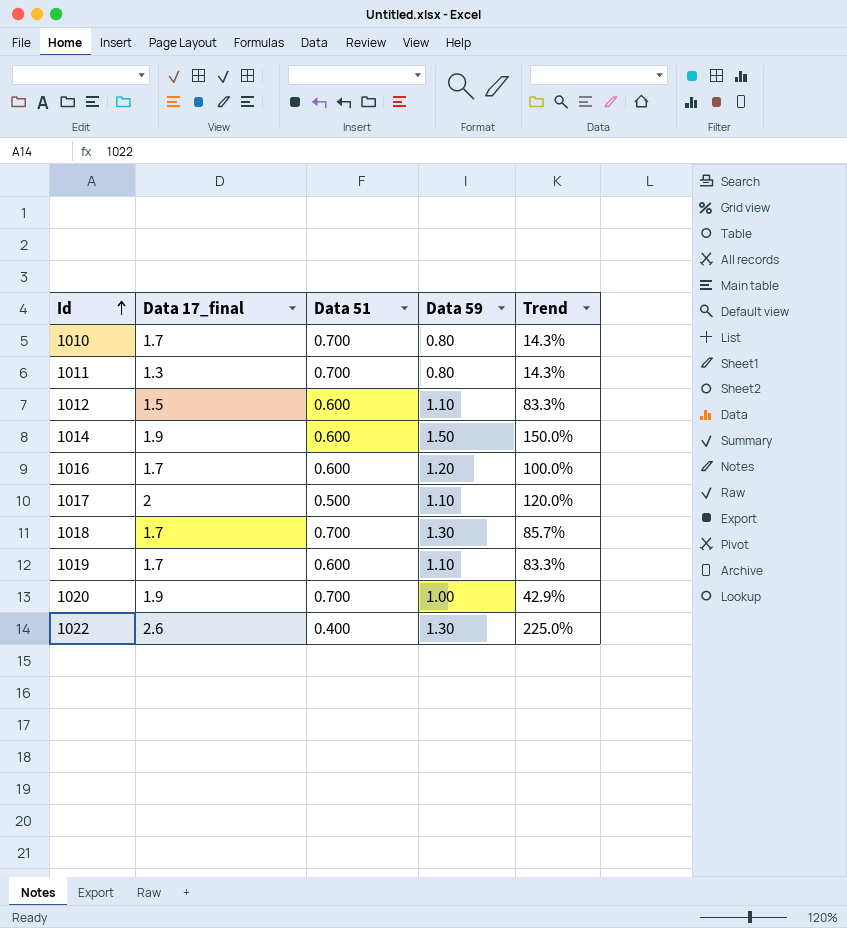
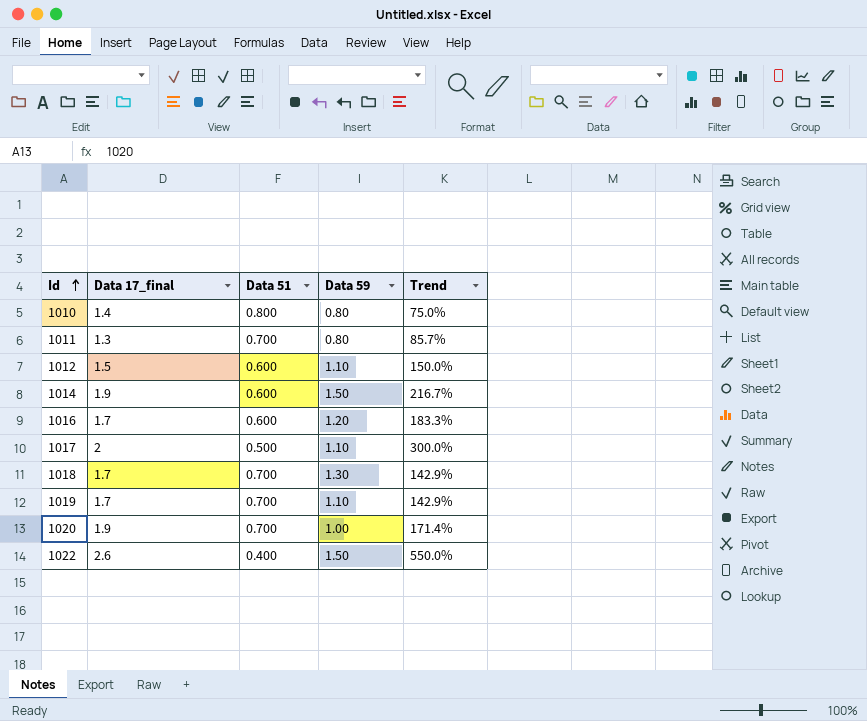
column Trend | formula: ([Data 59] - [Data 51]) / [Data 51] -> ([Data 17_final] - [Data 51]) / [Data 51]
1010 | Data 17_final: 1.7 -> 1.4
1010 | Data 51: 0.700 -> 0.800
1019 | Data 51: 0.600 -> 0.700
1022 | Data 59: 1.30 -> 1.50

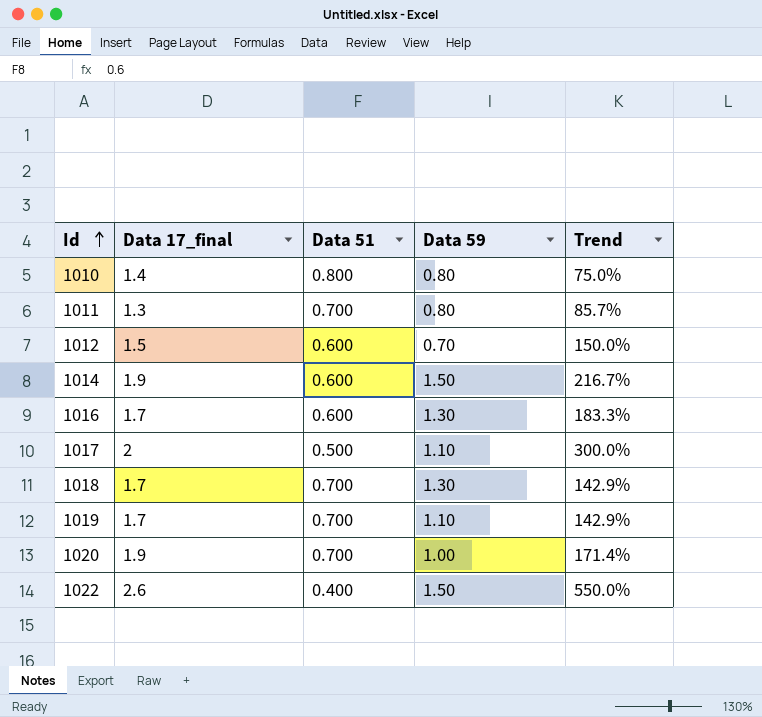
1012 | Data 59: 1.10 -> 0.70
1016 | Data 59: 1.20 -> 1.30

